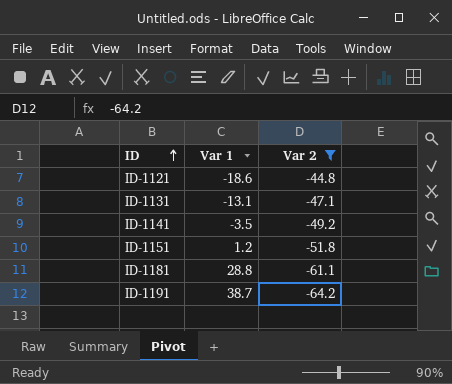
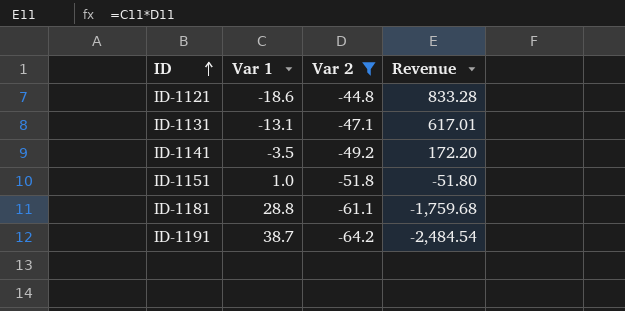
column Revenue | formula: none -> [Var 1] * [Var 2]
ID-1151 | Var 1: 1.2 -> 1.0

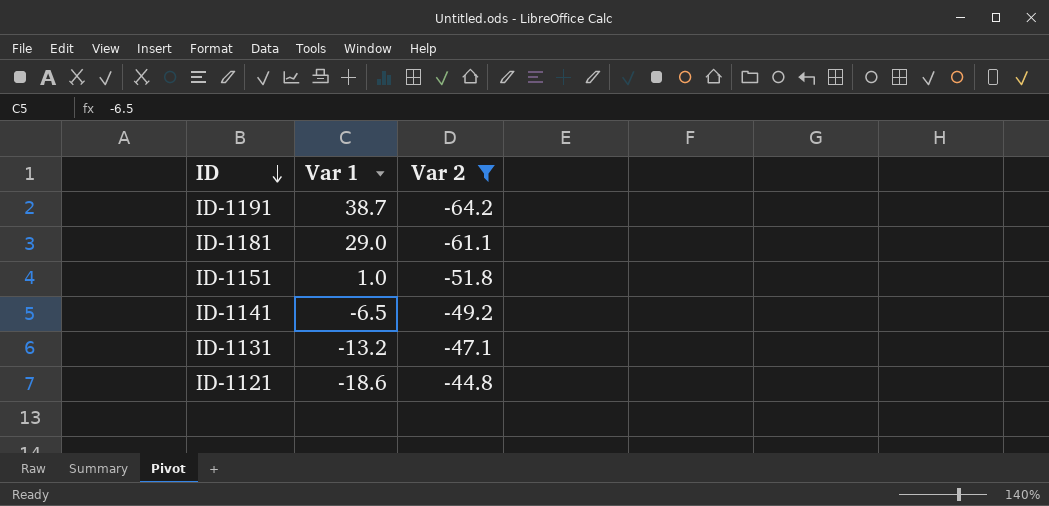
row order: ID ascending -> ID descending
column Revenue | formula: [Var 1] * [Var 2] -> none
ID-1181 | Var 1: 28.8 -> 29.0
ID-1141 | Var 1: -3.5 -> -6.5
ID-1131 | Var 1: -13.1 -> -13.2

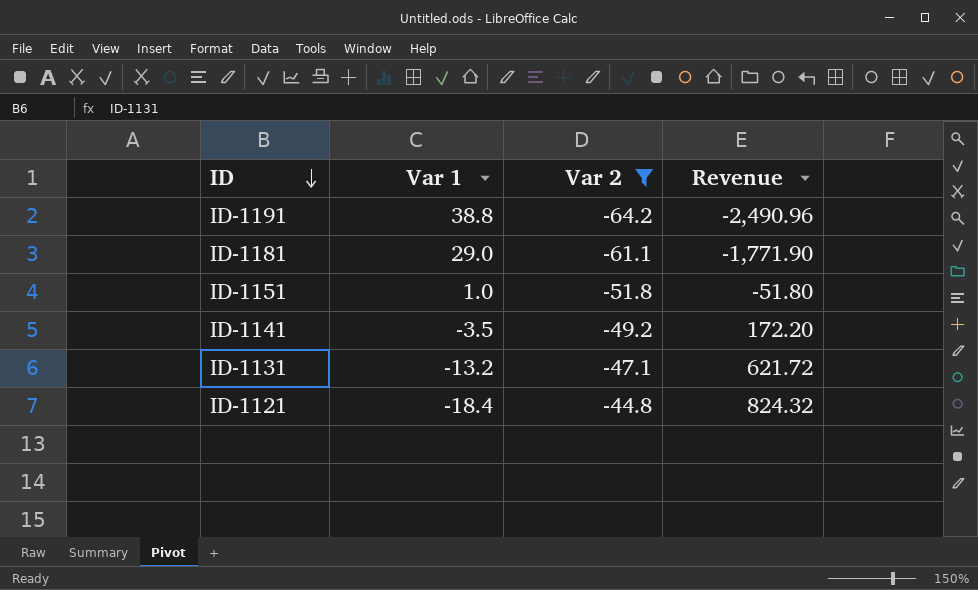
column Revenue | formula: none -> [Var 1] * [Var 2]
ID-1191 | Var 1: 38.7 -> 38.8
ID-1141 | Var 1: -6.5 -> -3.5
ID-1121 | Var 1: -18.6 -> -18.4

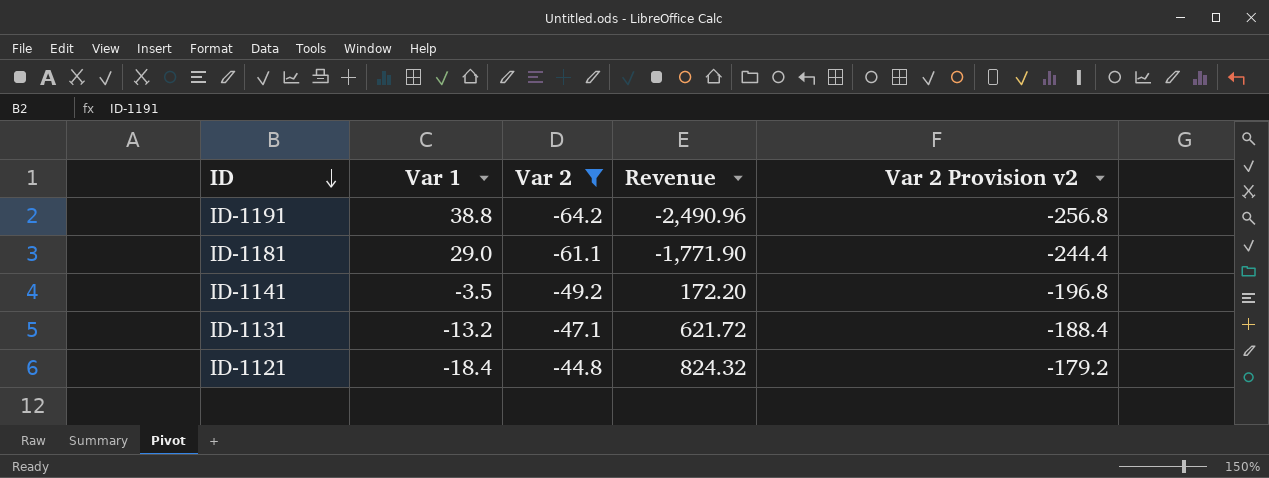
column Var 2 Provision v2 | formula: none -> [Var 2] * 4
row ID-1151: 1.0 | -51.8 | -51.80 -> none

